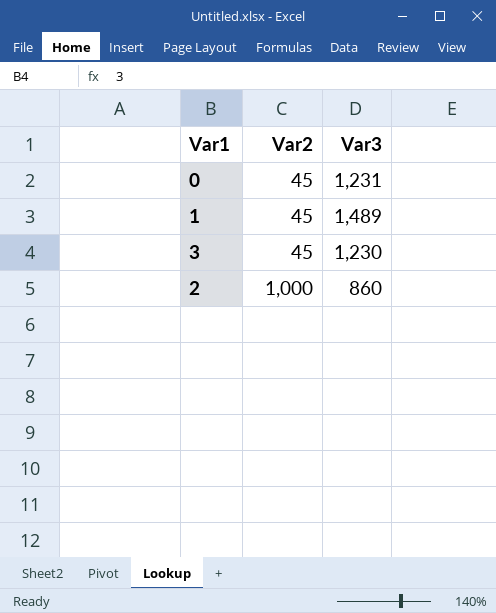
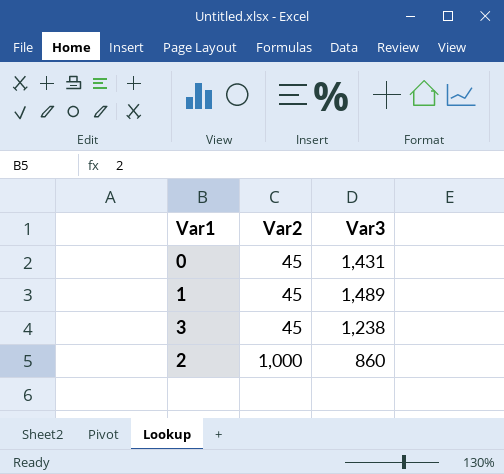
0 | Var3: 1,231 -> 1,431
3 | Var3: 1,230 -> 1,238

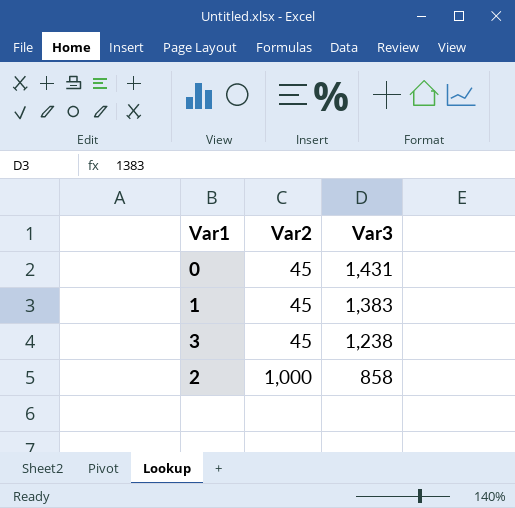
1 | Var3: 1,489 -> 1,383
2 | Var3: 860 -> 858

